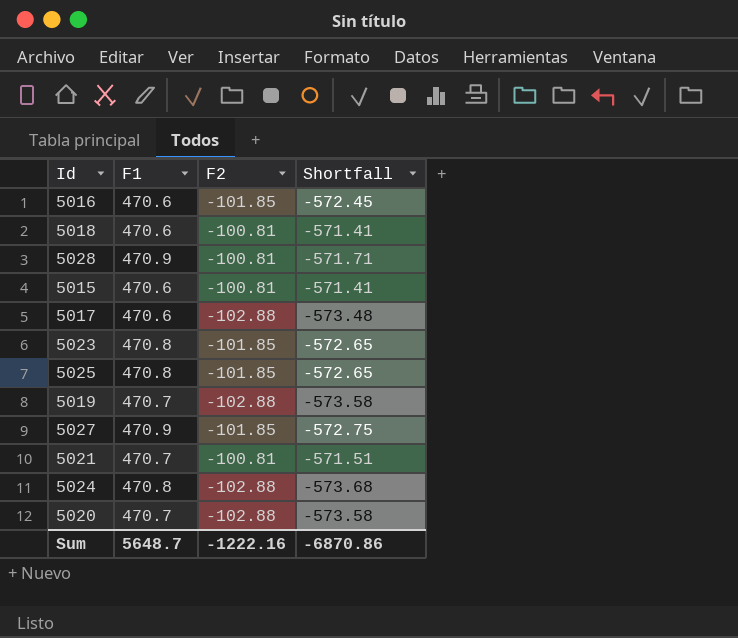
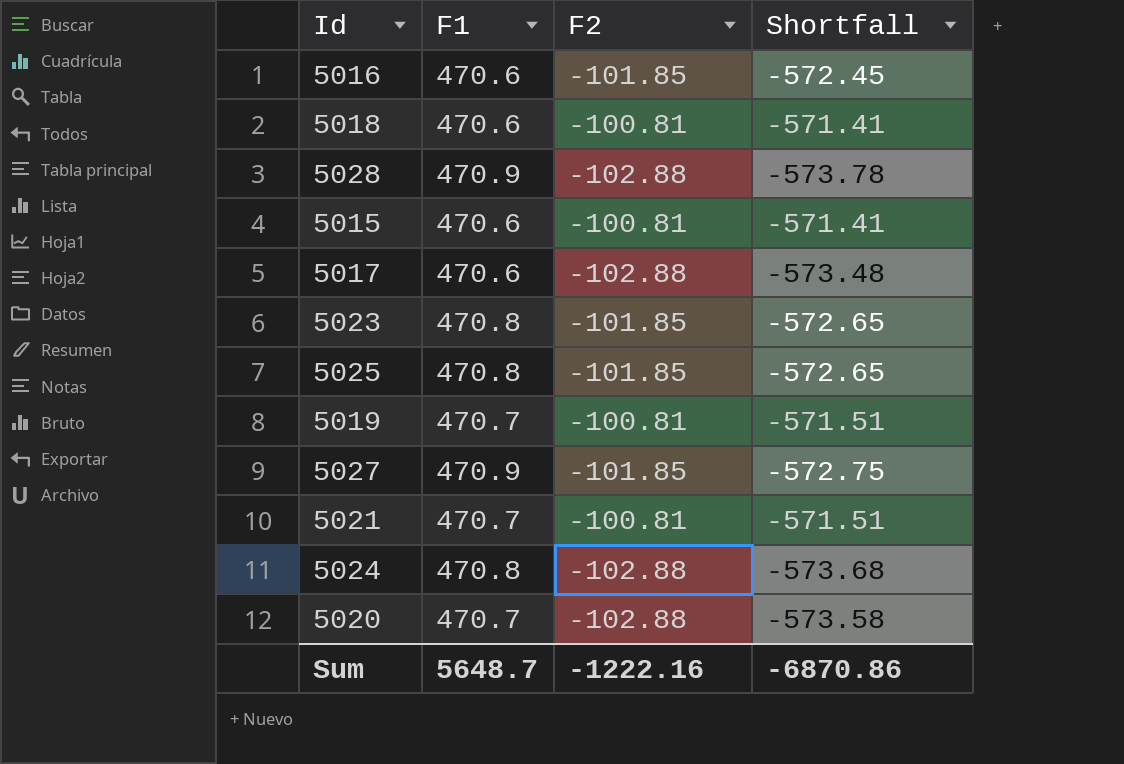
5028 | F2: -100.81 -> -102.88
5028 | Shortfall: -571.71 -> -573.78
5019 | F2: -102.88 -> -100.81
5019 | Shortfall: -573.58 -> -571.51

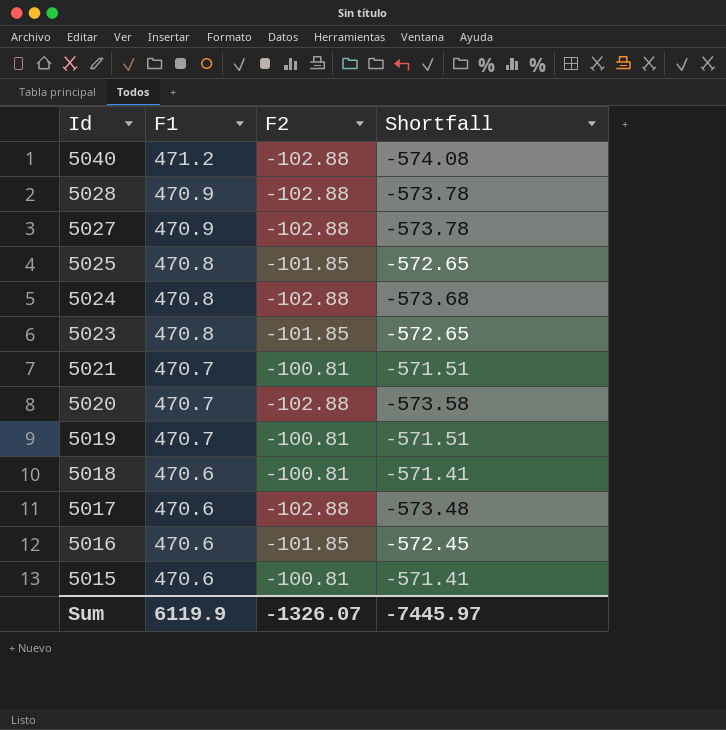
row order: none -> Id descending
row 5040: none -> 471.2 | -102.88 | -574.08
5027 | F2: -101.85 -> -102.88
5027 | Shortfall: -572.75 -> -573.78
Sum | F1: 5648.7 -> 6119.9
Sum | F2: -1222.16 -> -1326.07
Sum | Shortfall: -6870.86 -> -7445.97

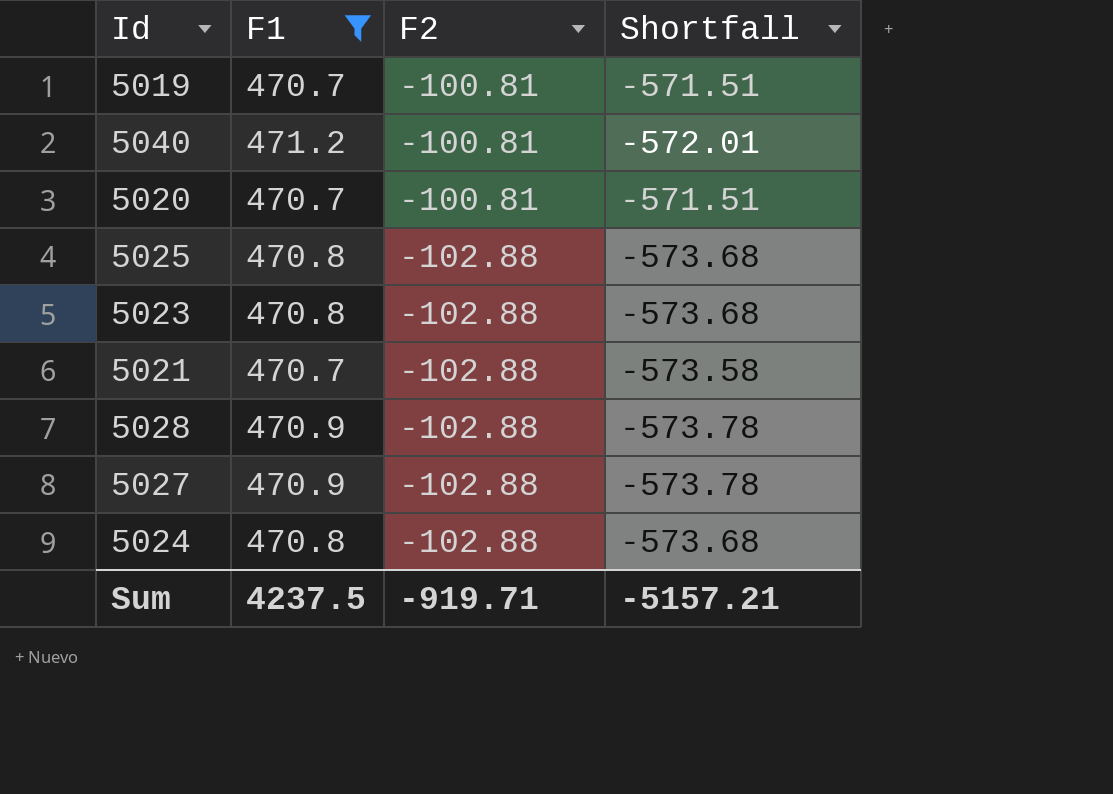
filter: none -> F1 != 470.6
row order: Id descending -> F2 descending
5040 | F2: -102.88 -> -100.81
5040 | Shortfall: -574.08 -> -572.01
5020 | F2: -102.88 -> -100.81
5020 | Shortfall: -573.58 -> -571.51
5025 | F2: -101.85 -> -102.88
5025 | Shortfall: -572.65 -> -573.68
5023 | F2: -101.85 -> -102.88
5023 | Shortfall: -572.65 -> -573.68
5021 | F2: -100.81 -> -102.88
5021 | Shortfall: -571.51 -> -573.58
Sum | F1: 6119.9 -> 4237.5
Sum | F2: -1326.07 -> -919.71
Sum | Shortfall: -7445.97 -> -5157.21

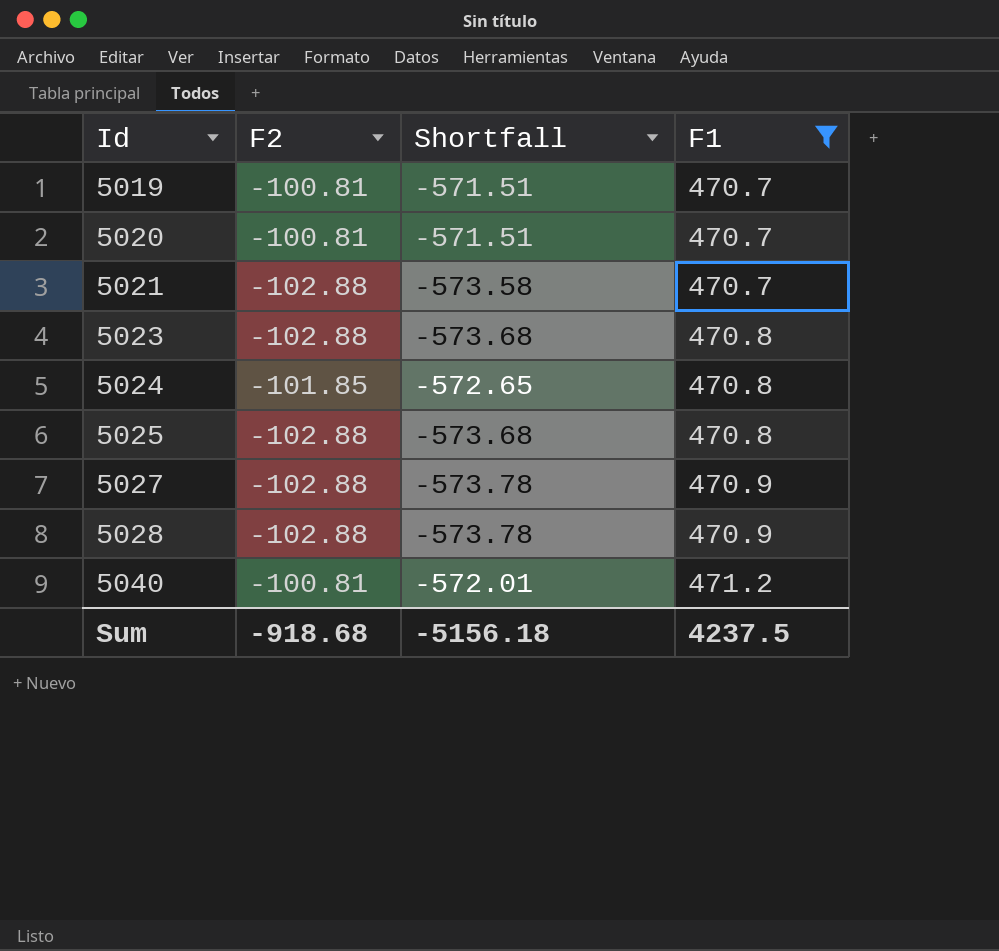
row order: F2 descending -> Id ascending
column F1 | position: 2 -> 4
5024 | F2: -102.88 -> -101.85
5024 | Shortfall: -573.68 -> -572.65
Sum | F2: -919.71 -> -918.68
Sum | Shortfall: -5157.21 -> -5156.18

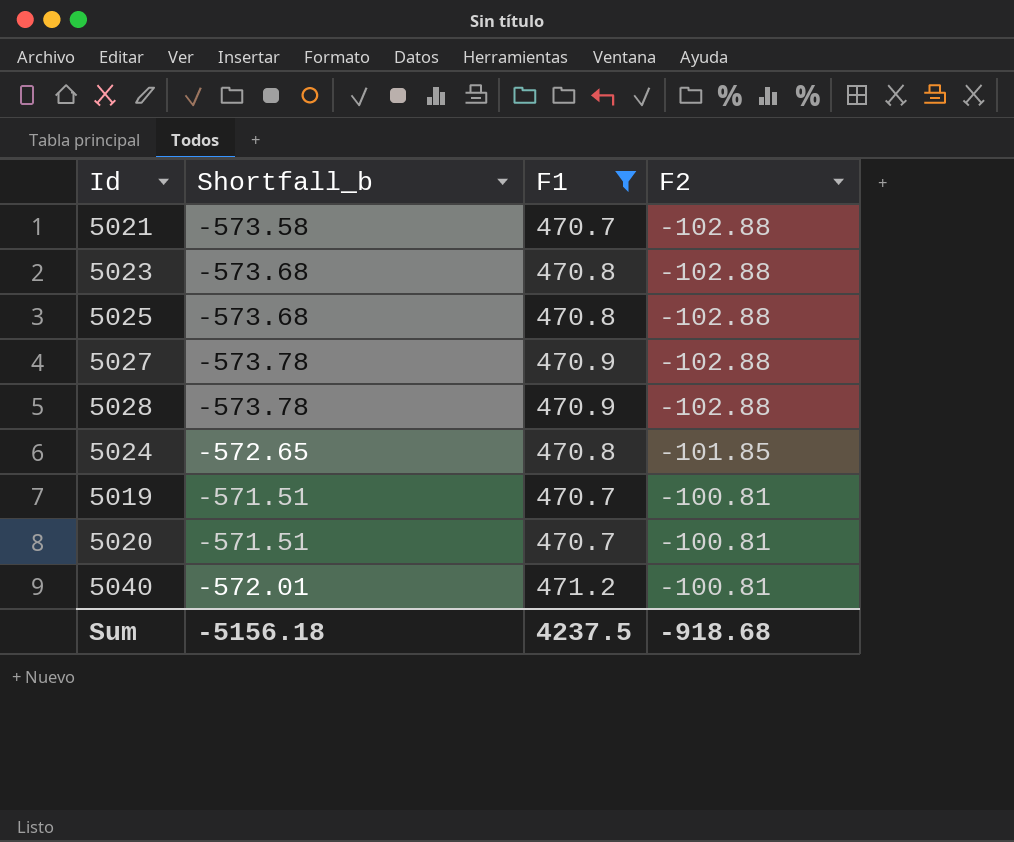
row order: Id ascending -> F2 ascending
column name: Shortfall -> Shortfall_b
column F2 | position: 2 -> 4

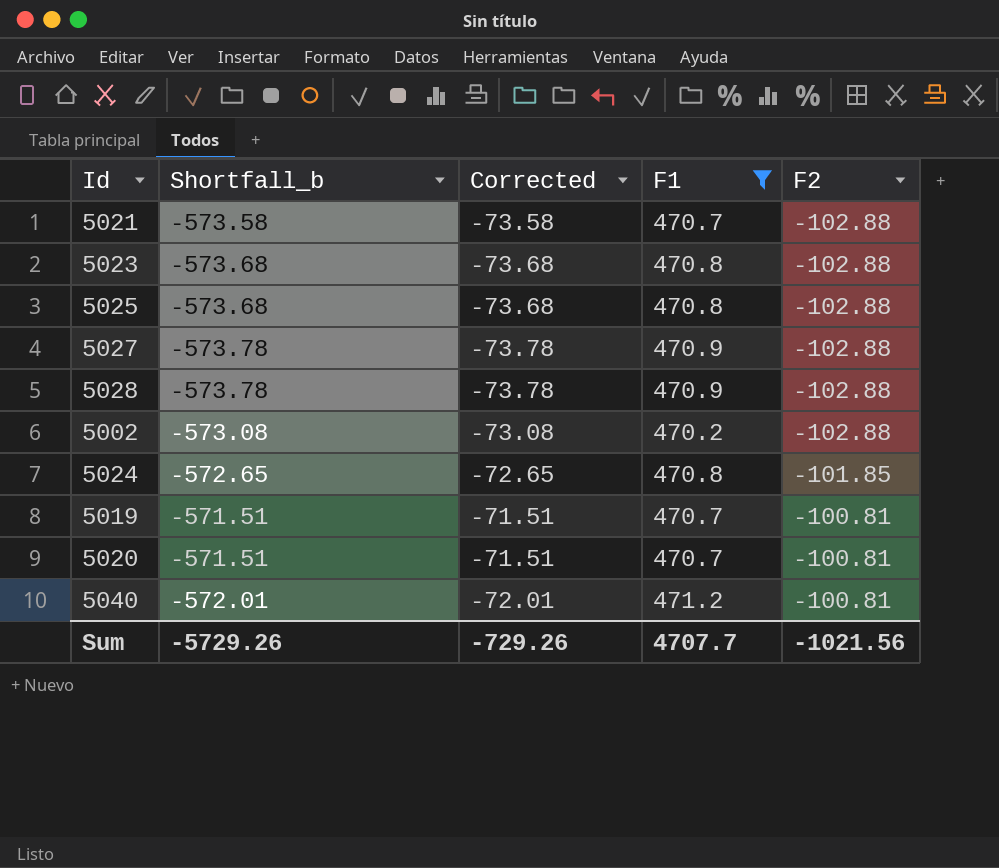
column Corrected | formula: none -> [Shortfall_b] + 500
row 5002: none -> -573.08 | -73.08 | 470.2 | -102.88
Sum | Shortfall_b: -5156.18 -> -5729.26
Sum | F1: 4237.5 -> 4707.7
Sum | F2: -918.68 -> -1021.56

